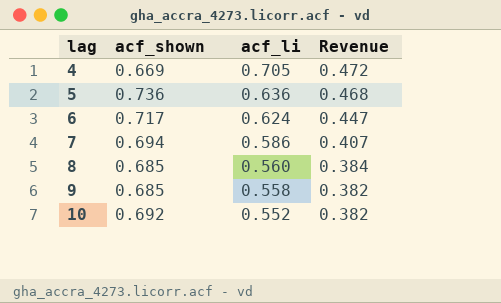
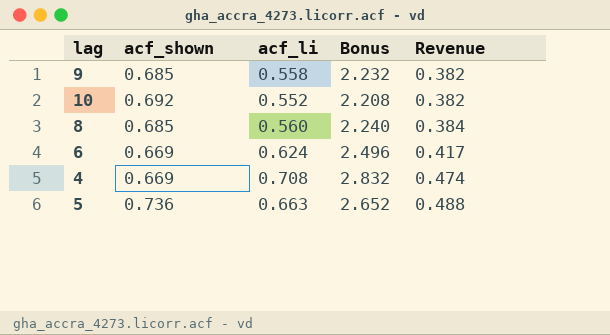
row order: lag ascending -> Revenue ascending
column Bonus | formula: none -> [acf_li] * 4
row 7: 0.694 | 0.586 | 0.407 -> none
6 | acf_shown: 0.717 -> 0.669
6 | Revenue: 0.447 -> 0.417
4 | acf_li: 0.705 -> 0.708
4 | Revenue: 0.472 -> 0.474
5 | acf_li: 0.636 -> 0.663
5 | Revenue: 0.468 -> 0.488

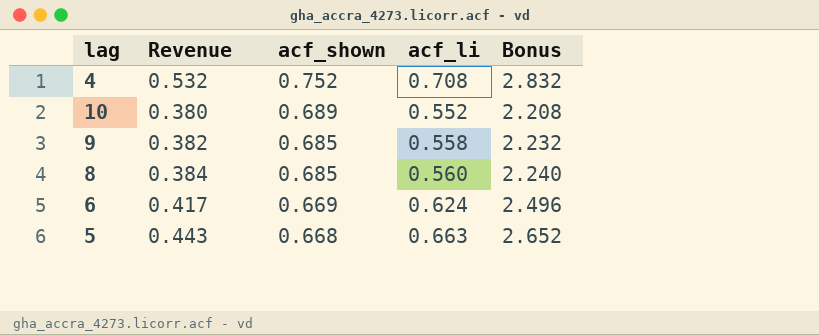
row order: Revenue ascending -> acf_shown descending
column Revenue | position: 5 -> 2
4 | Revenue: 0.474 -> 0.532
4 | acf_shown: 0.669 -> 0.752
10 | Revenue: 0.382 -> 0.380
10 | acf_shown: 0.692 -> 0.689
5 | Revenue: 0.488 -> 0.443
5 | acf_shown: 0.736 -> 0.668

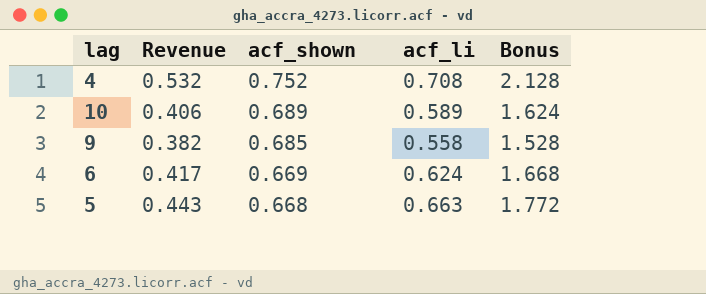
column Bonus | formula: [acf_li] * 4 -> [Revenue] * 4
row 8: 0.384 | 0.685 | 0.560 | 2.240 -> none
10 | Revenue: 0.380 -> 0.406
10 | acf_li: 0.552 -> 0.589

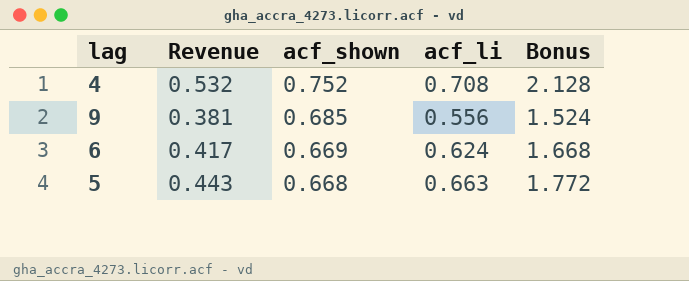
row 10: 0.406 | 0.689 | 0.589 | 1.624 -> none
9 | Revenue: 0.382 -> 0.381
9 | acf_li: 0.558 -> 0.556
9 | Bonus: 1.528 -> 1.524

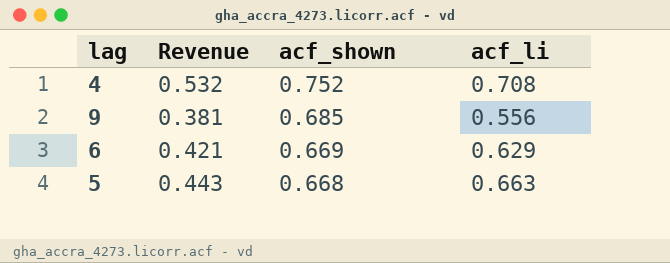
column Bonus | formula: [Revenue] * 4 -> none
6 | Revenue: 0.417 -> 0.421
6 | acf_li: 0.624 -> 0.629

